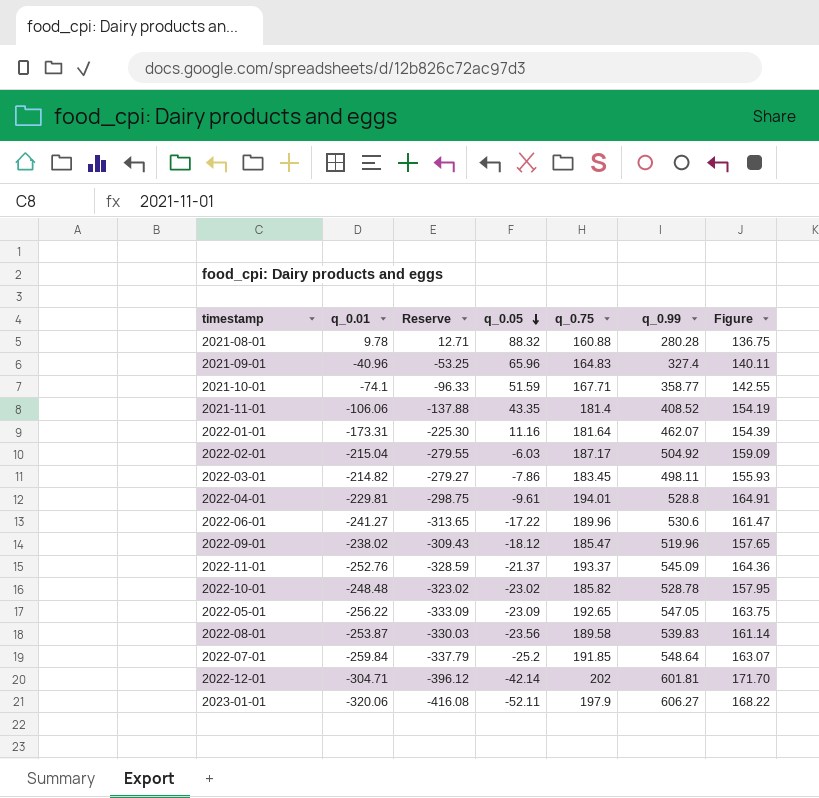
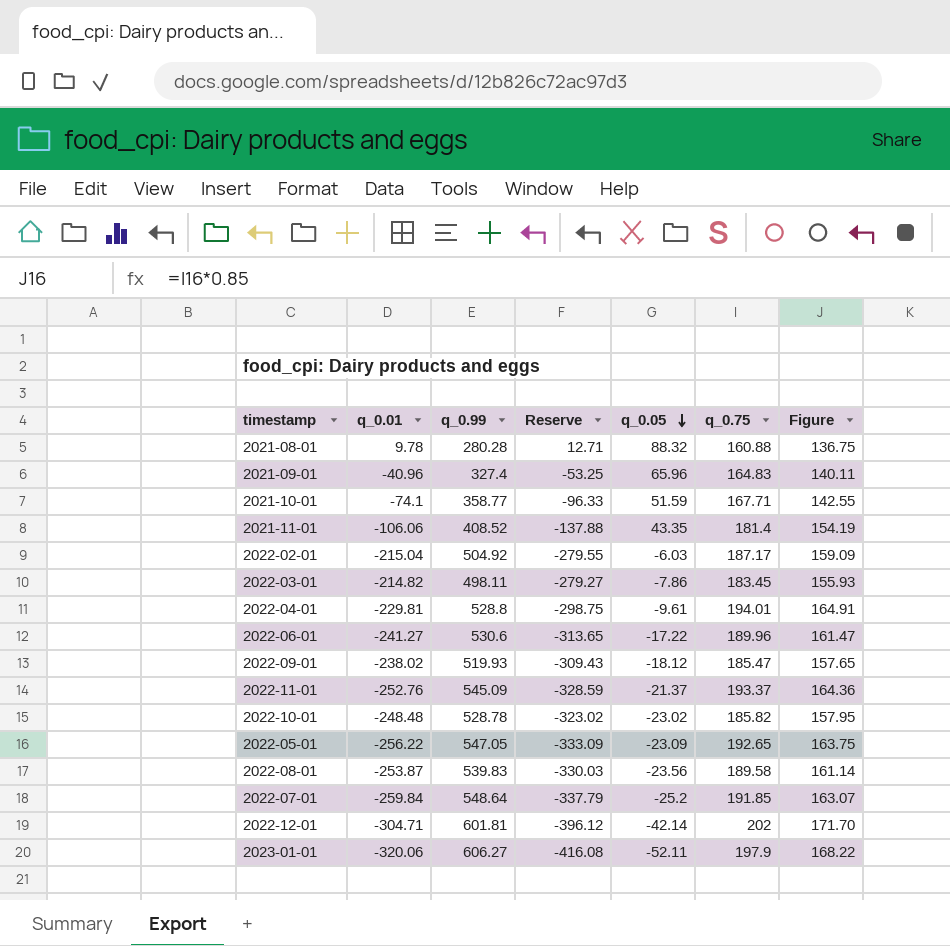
column q_0.99 | position: 6 -> 3
row 2022-01-01: -173.31 | -225.30 | 11.16 | 181.64 | 462.07 | 154.39 -> none
2022-09-01 | q_0.99: 519.96 -> 519.93

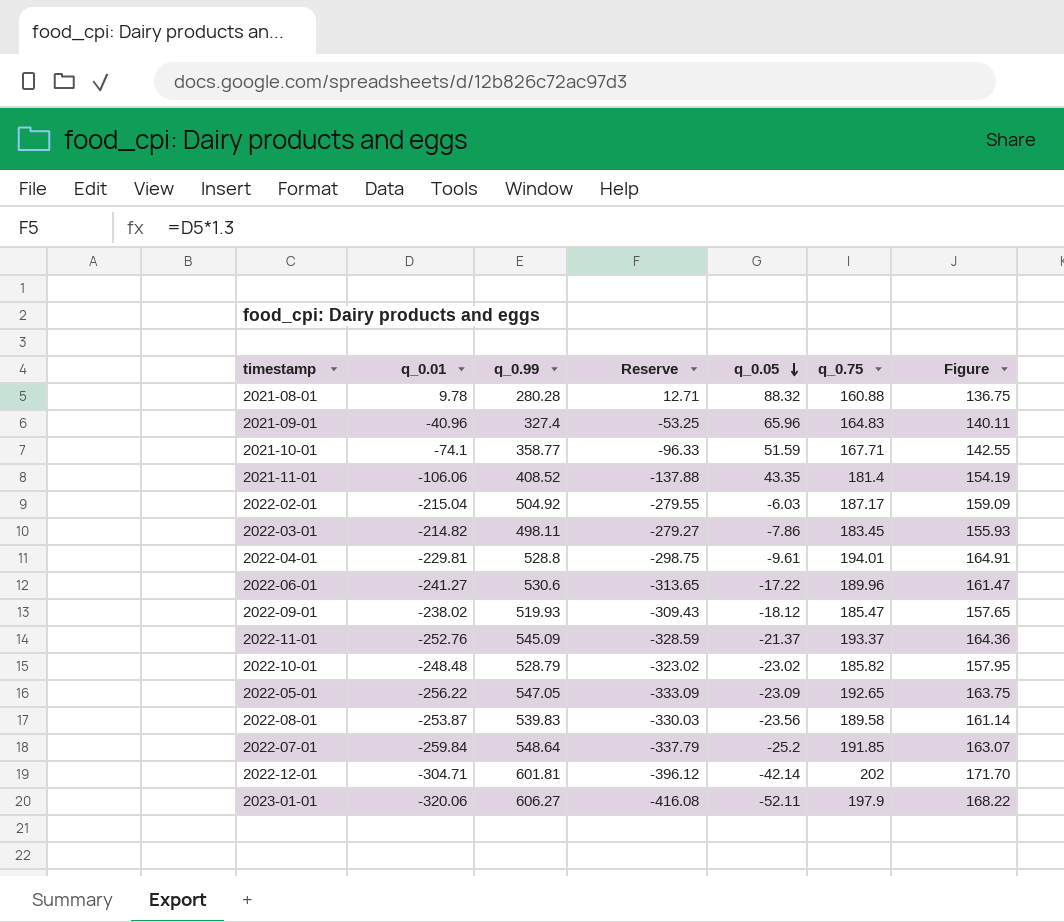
2022-10-01 | q_0.99: 528.78 -> 528.79

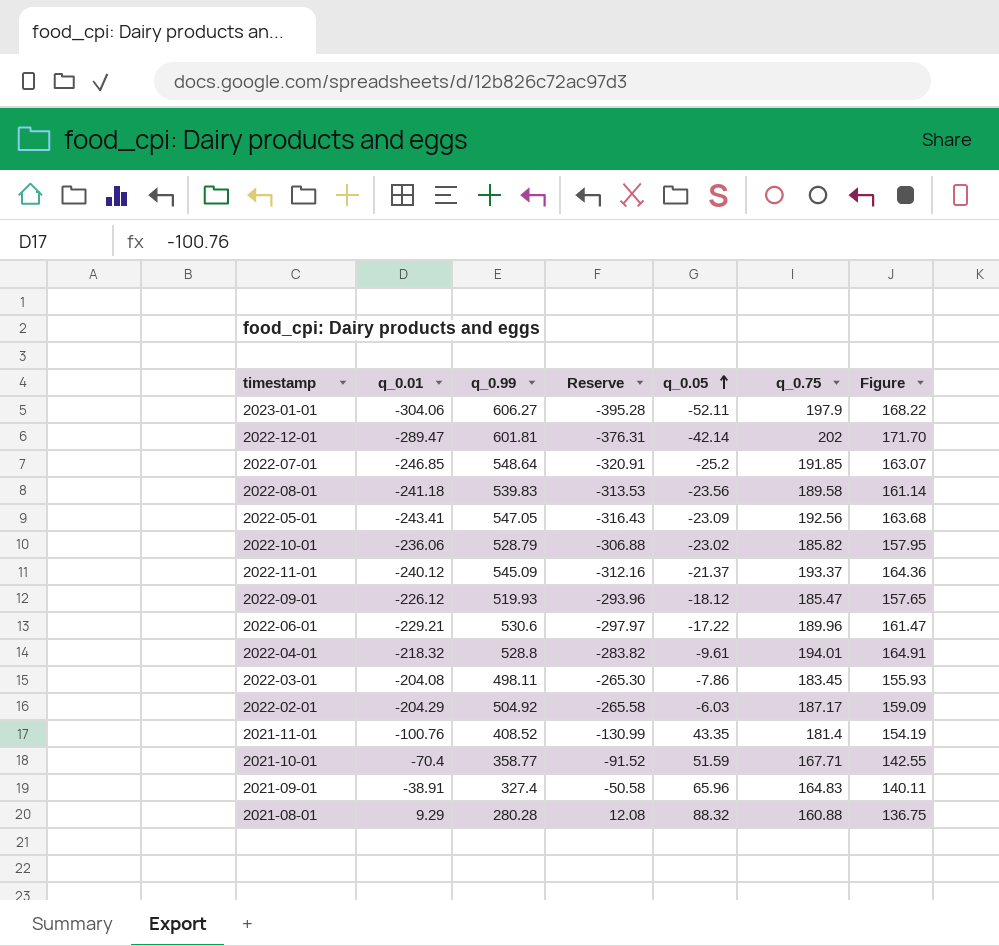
row order: q_0.05 descending -> q_0.05 ascending
2023-01-01 | q_0.01: -320.06 -> -304.06
2023-01-01 | Reserve: -416.08 -> -395.28
2022-12-01 | q_0.01: -304.71 -> -289.47
2022-12-01 | Reserve: -396.12 -> -376.31
2022-07-01 | q_0.01: -259.84 -> -246.85
2022-07-01 | Reserve: -337.79 -> -320.91
2022-08-01 | q_0.01: -253.87 -> -241.18
2022-08-01 | Reserve: -330.03 -> -313.53
2022-05-01 | q_0.01: -256.22 -> -243.41
2022-05-01 | Reserve: -333.09 -> -316.43
2022-05-01 | q_0.75: 192.65 -> 192.56
2022-05-01 | Figure: 163.75 -> 163.68
2022-10-01 | q_0.01: -248.48 -> -236.06
2022-10-01 | Reserve: -323.02 -> -306.88
2022-11-01 | q_0.01: -252.76 -> -240.12
2022-11-01 | Reserve: -328.59 -> -312.16
2022-09-01 | q_0.01: -238.02 -> -226.12
2022-09-01 | Reserve: -309.43 -> -293.96
2022-06-01 | q_0.01: -241.27 -> -229.21
2022-06-01 | Reserve: -313.65 -> -297.97
2022-04-01 | q_0.01: -229.81 -> -218.32
2022-04-01 | Reserve: -298.75 -> -283.82
2022-03-01 | q_0.01: -214.82 -> -204.08
2022-03-01 | Reserve: -279.27 -> -265.30
2022-02-01 | q_0.01: -215.04 -> -204.29
2022-02-01 | Reserve: -279.55 -> -265.58
2021-11-01 | q_0.01: -106.06 -> -100.76
2021-11-01 | Reserve: -137.88 -> -130.99
2021-10-01 | q_0.01: -74.1 -> -70.4
2021-10-01 | Reserve: -96.33 -> -91.52
2021-09-01 | q_0.01: -40.96 -> -38.91
2021-09-01 | Reserve: -53.25 -> -50.58
2021-08-01 | q_0.01: 9.78 -> 9.29
2021-08-01 | Reserve: 12.71 -> 12.08

